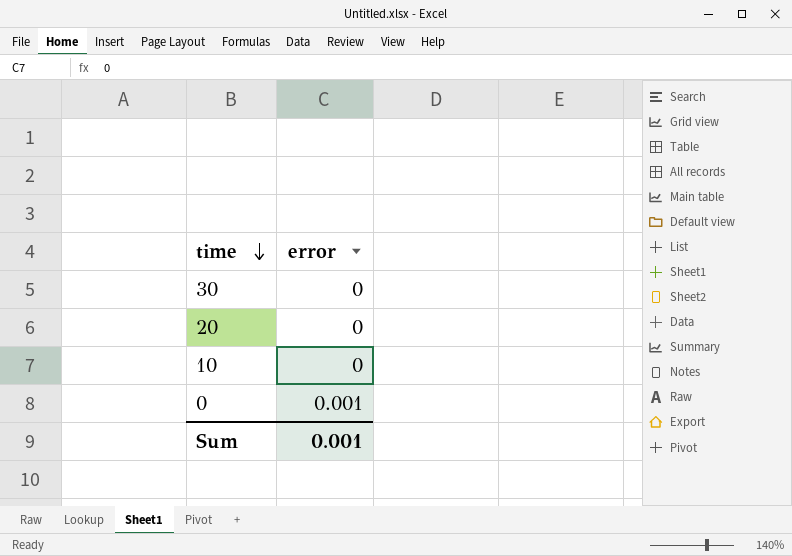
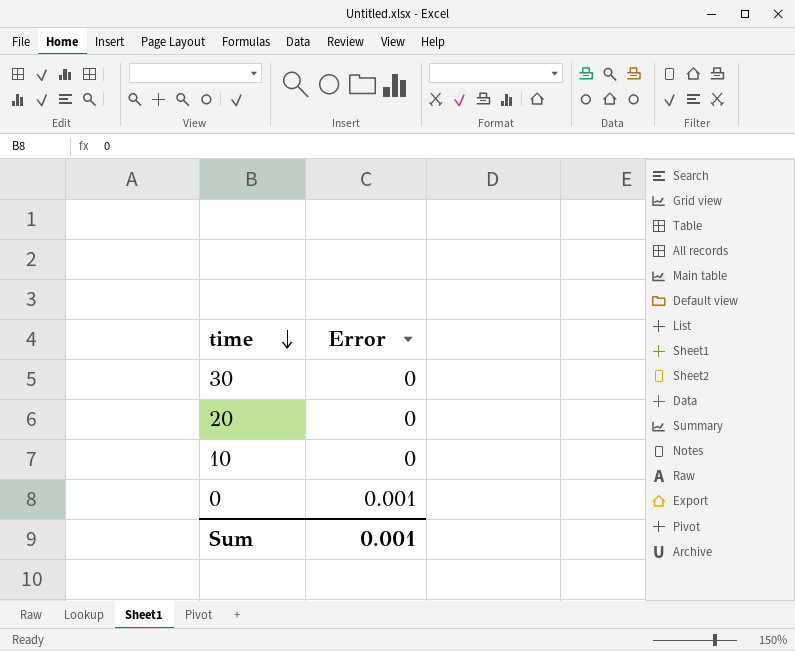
column name: error -> Error

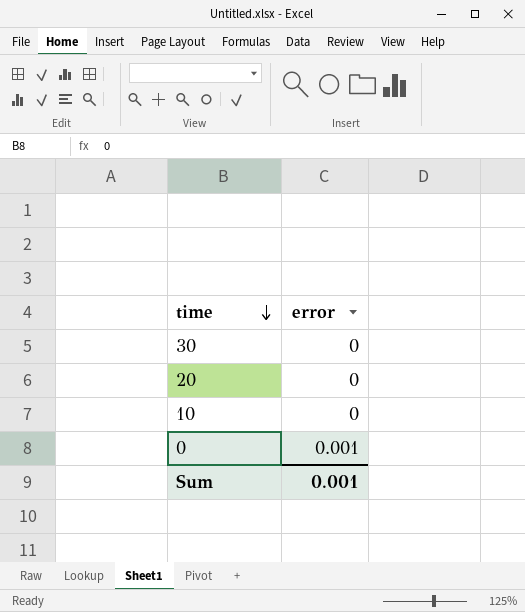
column name: Error -> error

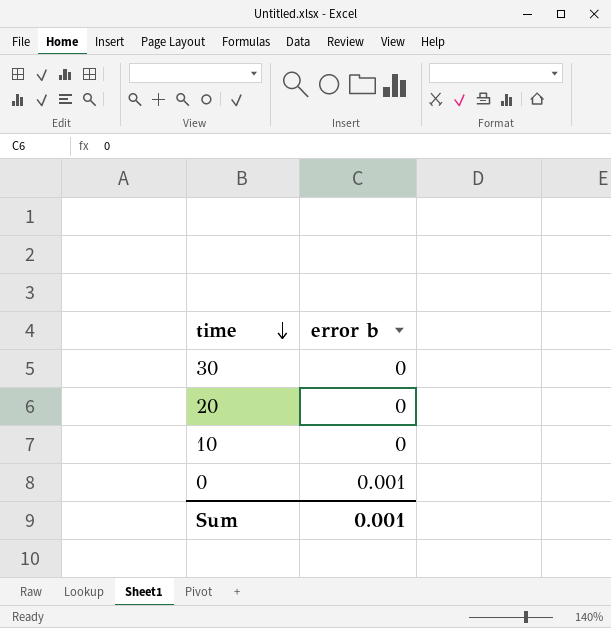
column name: error -> error b

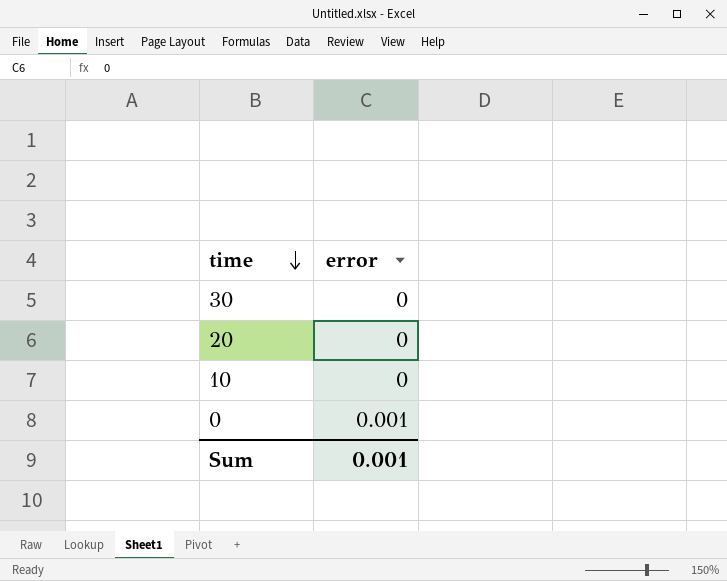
column name: error b -> error

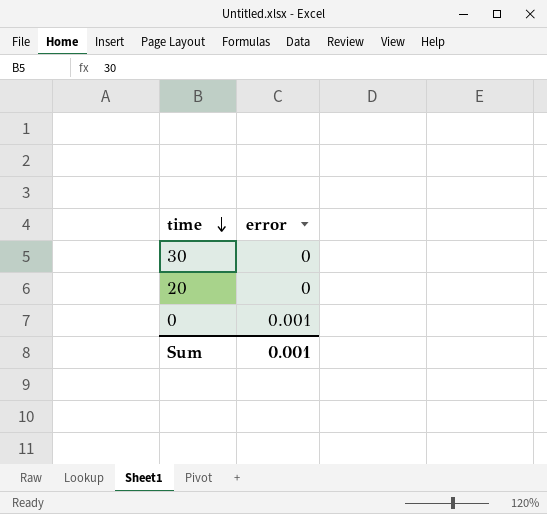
row 10: 0 -> none

